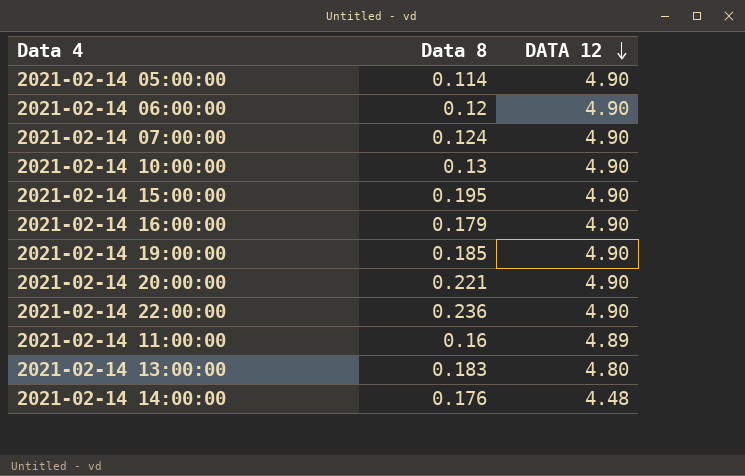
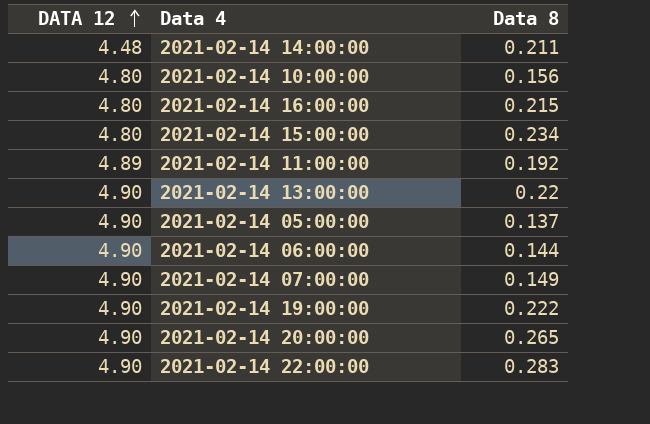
row order: DATA 12 descending -> DATA 12 ascending
column DATA 12 | position: 3 -> 1
2021-02-14 14:00:00 | Data 8: 0.176 -> 0.211
2021-02-14 10:00:00 | DATA 12: 4.90 -> 4.80
2021-02-14 10:00:00 | Data 8: 0.13 -> 0.156
2021-02-14 16:00:00 | DATA 12: 4.90 -> 4.80
2021-02-14 16:00:00 | Data 8: 0.179 -> 0.215
2021-02-14 15:00:00 | DATA 12: 4.90 -> 4.80
2021-02-14 15:00:00 | Data 8: 0.195 -> 0.234
2021-02-14 11:00:00 | Data 8: 0.16 -> 0.192
2021-02-14 13:00:00 | DATA 12: 4.80 -> 4.90
2021-02-14 13:00:00 | Data 8: 0.183 -> 0.22
2021-02-14 05:00:00 | Data 8: 0.114 -> 0.137
2021-02-14 06:00:00 | Data 8: 0.12 -> 0.144
2021-02-14 07:00:00 | Data 8: 0.124 -> 0.149
2021-02-14 19:00:00 | Data 8: 0.185 -> 0.222
2021-02-14 20:00:00 | Data 8: 0.221 -> 0.265
2021-02-14 22:00:00 | Data 8: 0.236 -> 0.283

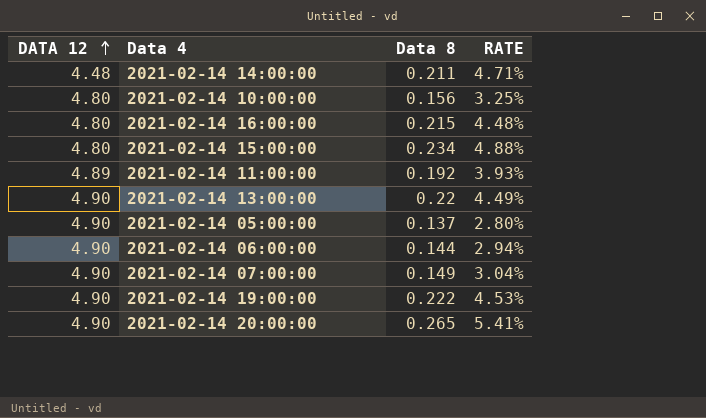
column RATE | formula: none -> [Data 8] / [DATA 12]
row 2021-02-14 22:00:00: 4.90 | 0.283 -> none

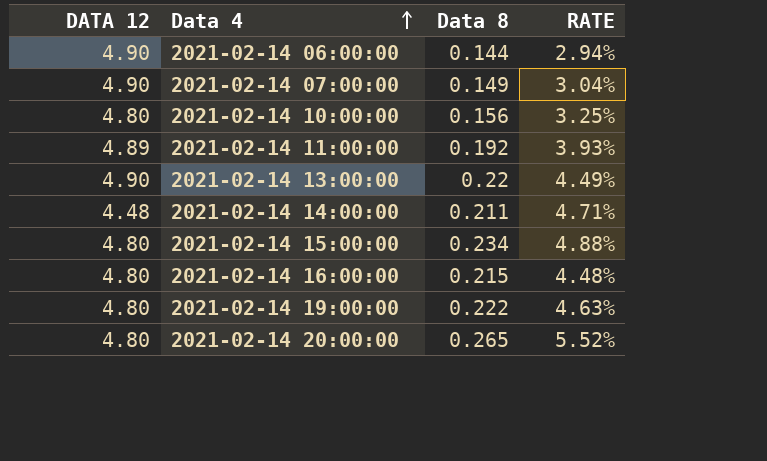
row order: DATA 12 ascending -> Data 4 ascending
row 2021-02-14 05:00:00: 4.90 | 0.137 | 2.80% -> none
2021-02-14 19:00:00 | DATA 12: 4.90 -> 4.80
2021-02-14 19:00:00 | RATE: 4.53% -> 4.63%
2021-02-14 20:00:00 | DATA 12: 4.90 -> 4.80
2021-02-14 20:00:00 | RATE: 5.41% -> 5.52%

